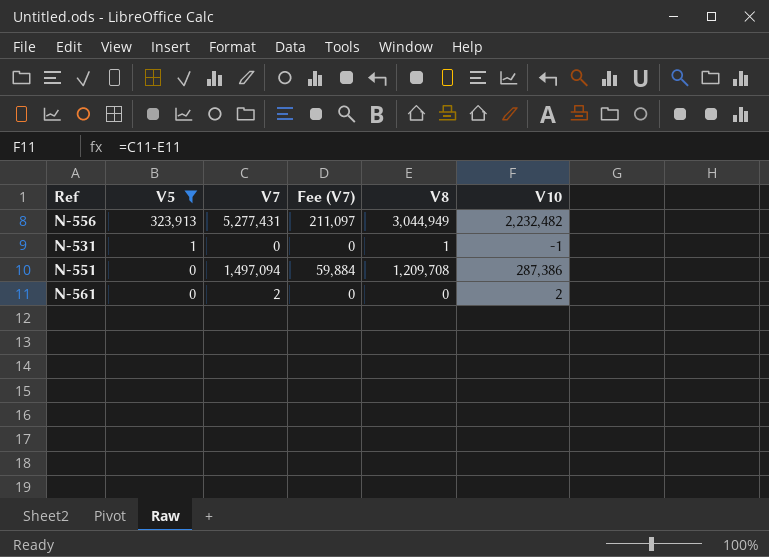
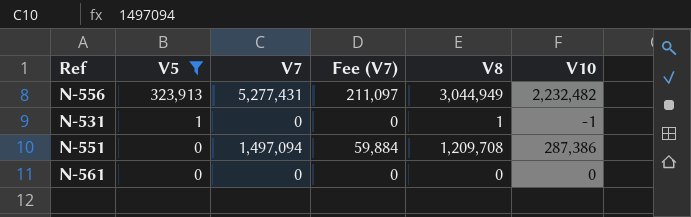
N-561 | V7: 2 -> 0
N-561 | V10: 2 -> 0

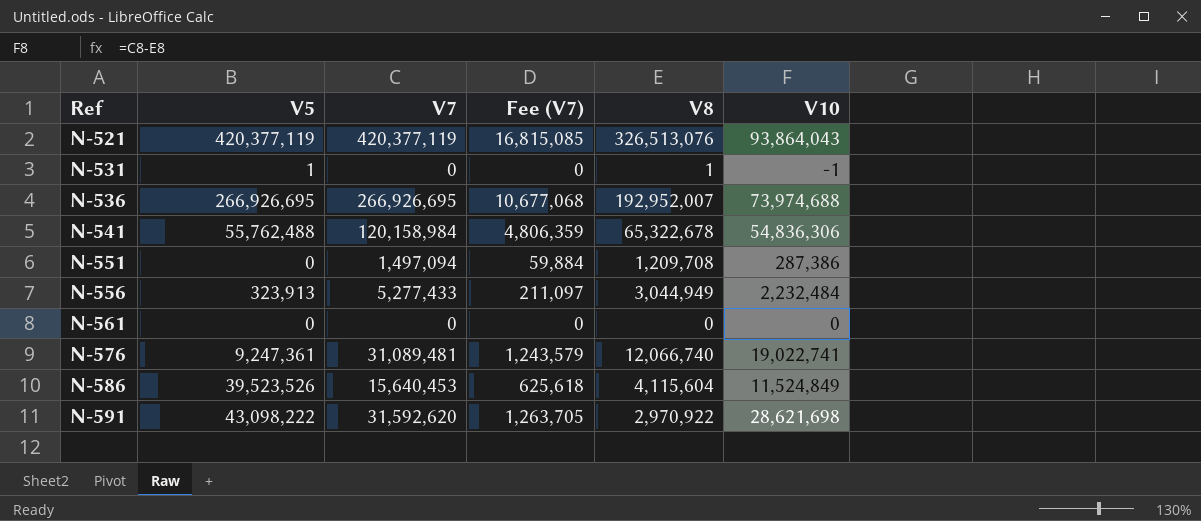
filter: V5 <= 323,913 -> none
row order: V5 descending -> Ref ascending
N-556 | V7: 5,277,431 -> 5,277,433
N-556 | V10: 2,232,482 -> 2,232,484

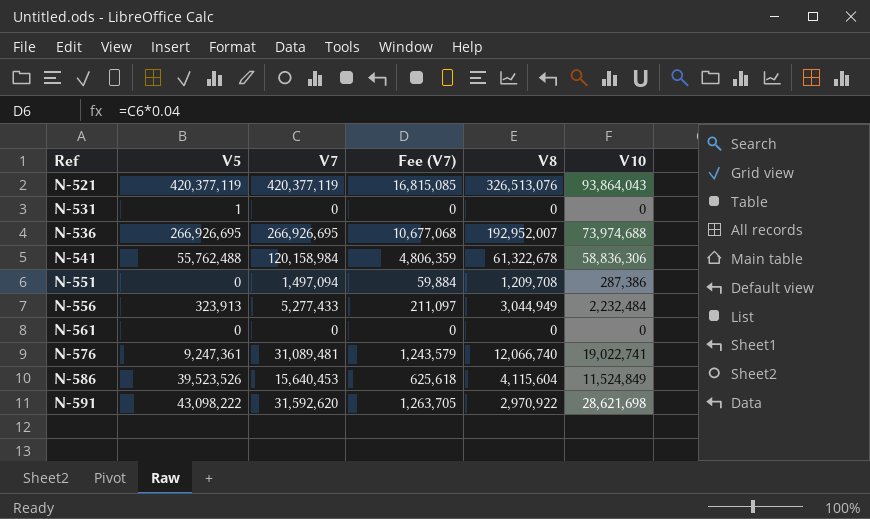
N-531 | V8: 1 -> 0
N-531 | V10: -1 -> 0
N-541 | V8: 65,322,678 -> 61,322,678
N-541 | V10: 54,836,306 -> 58,836,306

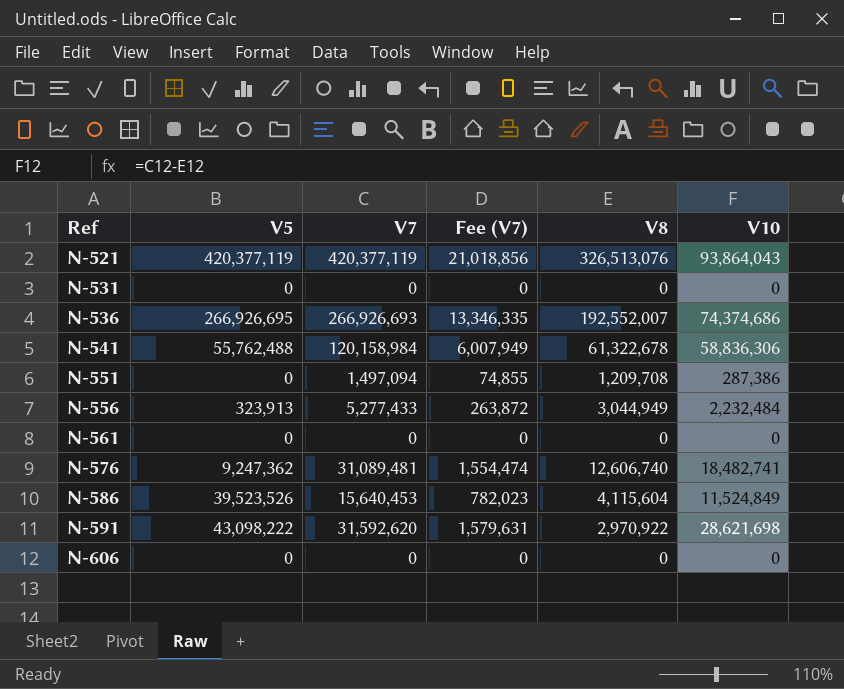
column Fee (V7) | formula: [V7] * 0.04 -> [V7] * 0.05
N-531 | V5: 1 -> 0
N-536 | V7: 266,926,695 -> 266,926,693
N-536 | V8: 192,952,007 -> 192,552,007
N-536 | V10: 73,974,688 -> 74,374,686
N-576 | V5: 9,247,361 -> 9,247,362
N-576 | V8: 12,066,740 -> 12,606,740
N-576 | V10: 19,022,741 -> 18,482,741
row N-606: none -> 0 | 0 | 0 | 0 | 0

